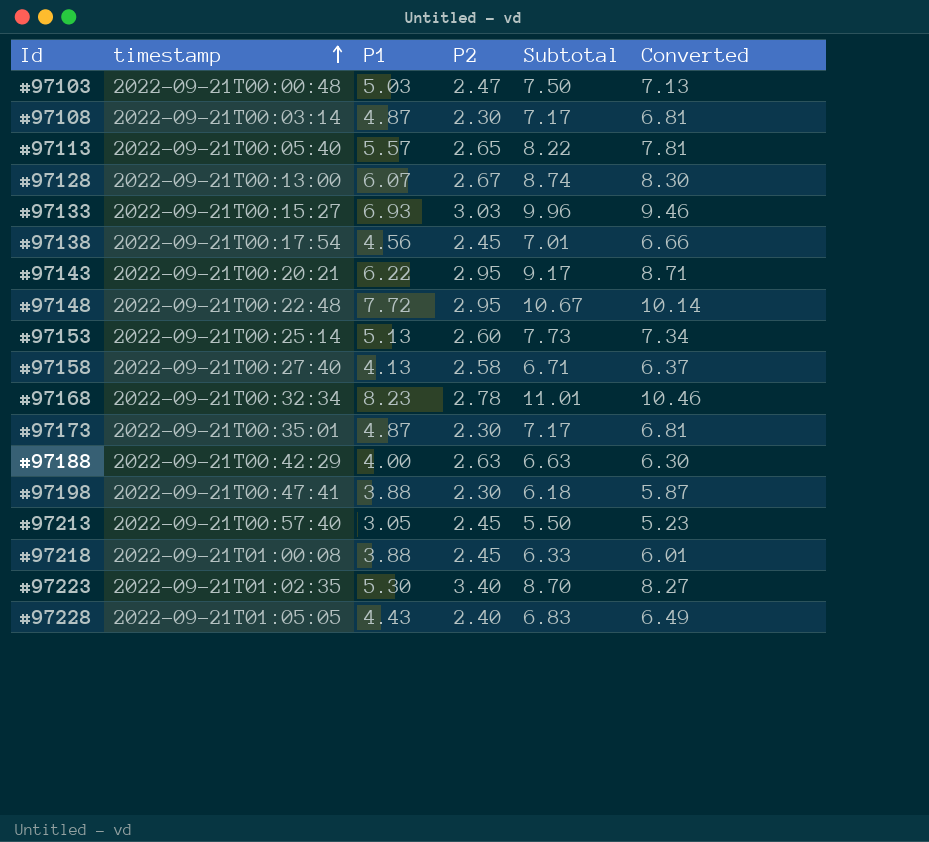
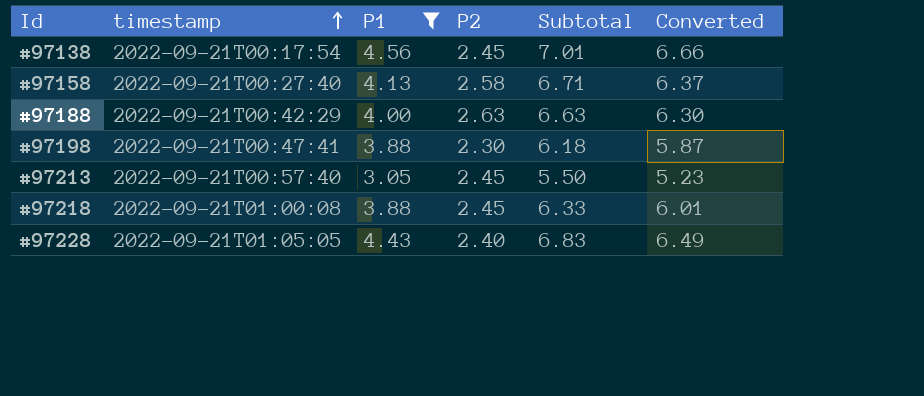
filter: none -> P1 <= 4.56

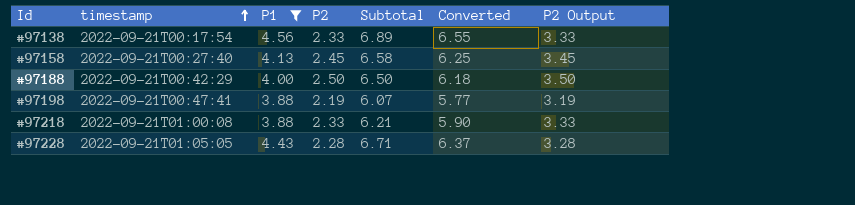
column P2 Output | formula: none -> [P2] + 1
row #97213: 2022-09-21T00:57:40 | 3.05 | 2.45 | 5.50 | 5.23 -> none
#97138 | P2: 2.45 -> 2.33
#97138 | Subtotal: 7.01 -> 6.89
#97138 | Converted: 6.66 -> 6.55
#97158 | P2: 2.58 -> 2.45
#97158 | Subtotal: 6.71 -> 6.58
#97158 | Converted: 6.37 -> 6.25
#97188 | P2: 2.63 -> 2.50
#97188 | Subtotal: 6.63 -> 6.50
#97188 | Converted: 6.30 -> 6.18
#97198 | P2: 2.30 -> 2.19
#97198 | Subtotal: 6.18 -> 6.07
#97198 | Converted: 5.87 -> 5.77
#97218 | P2: 2.45 -> 2.33
#97218 | Subtotal: 6.33 -> 6.21
#97218 | Converted: 6.01 -> 5.90
#97228 | P2: 2.40 -> 2.28
#97228 | Subtotal: 6.83 -> 6.71
#97228 | Converted: 6.49 -> 6.37

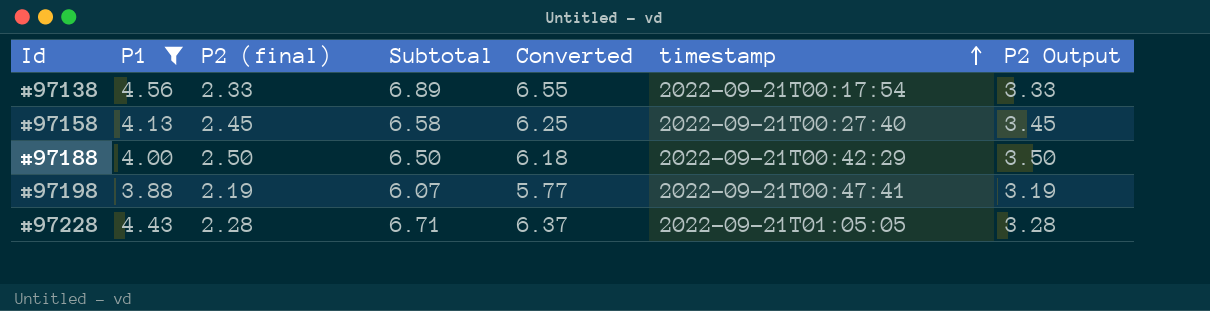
column name: P2 -> P2 (final)
column timestamp | position: 2 -> 6
row #97218: 2022-09-21T01:00:08 | 3.88 | 2.33 | 6.21 | 5.90 | 3.33 -> none

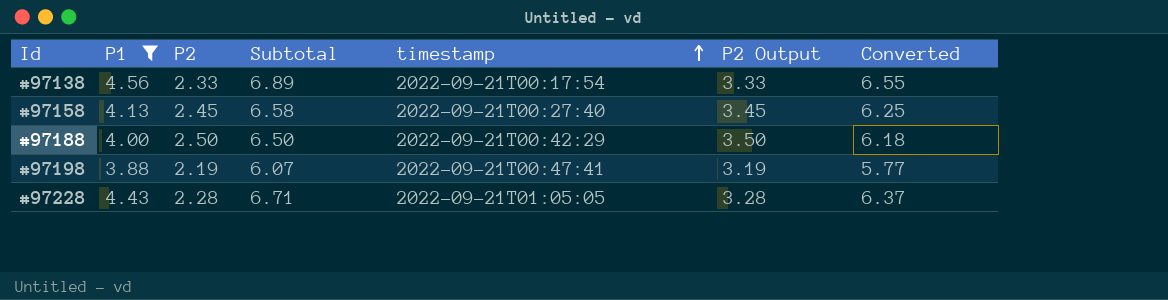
column name: P2 (final) -> P2
column Converted | position: 5 -> 7

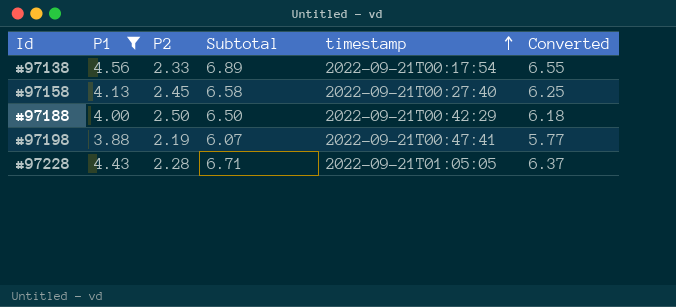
column P2 Output | formula: [P2] + 1 -> none

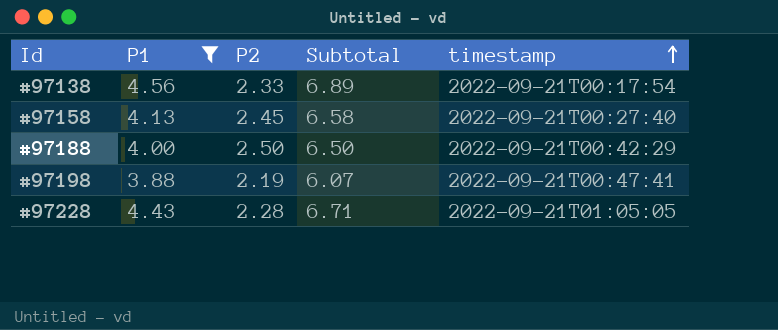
column Converted | formula: [Subtotal] * 0.95 -> none

